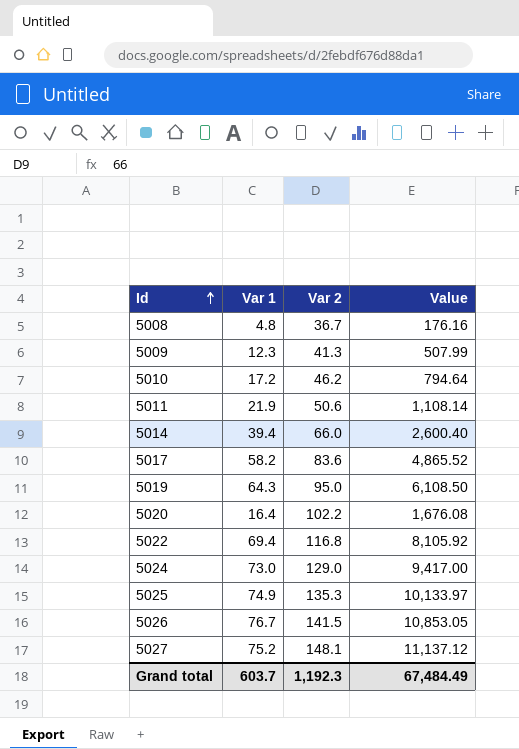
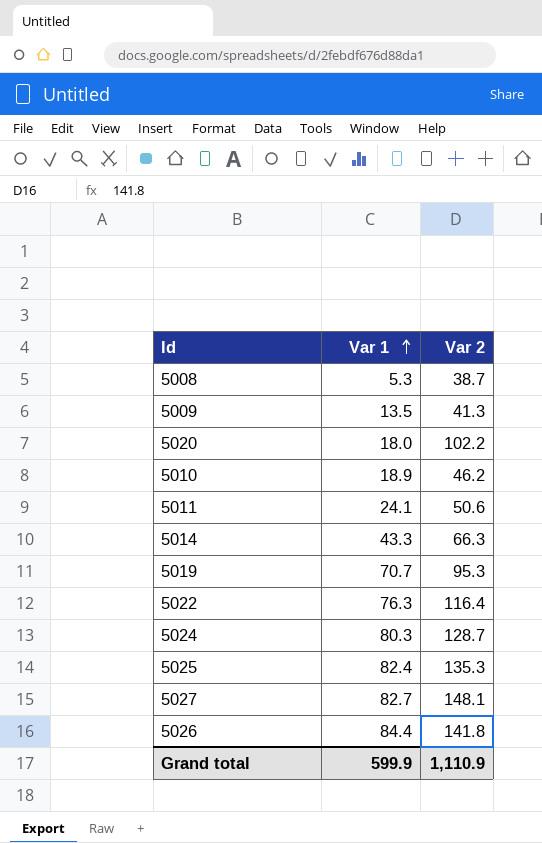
row order: Id ascending -> Var 1 ascending
column Value | formula: [Var 1] * [Var 2] -> none
row 5017: 58.2 | 83.6 | 4,865.52 -> none
5008 | Var 1: 4.8 -> 5.3
5008 | Var 2: 36.7 -> 38.7
5009 | Var 1: 12.3 -> 13.5
5020 | Var 1: 16.4 -> 18.0
5010 | Var 1: 17.2 -> 18.9
5011 | Var 1: 21.9 -> 24.1
5014 | Var 1: 39.4 -> 43.3
5014 | Var 2: 66.0 -> 66.3
5019 | Var 1: 64.3 -> 70.7
5019 | Var 2: 95.0 -> 95.3
5022 | Var 1: 69.4 -> 76.3
5022 | Var 2: 116.8 -> 116.4
5024 | Var 1: 73.0 -> 80.3
5024 | Var 2: 129.0 -> 128.7
5025 | Var 1: 74.9 -> 82.4
5027 | Var 1: 75.2 -> 82.7
5026 | Var 1: 76.7 -> 84.4
5026 | Var 2: 141.5 -> 141.8
Grand total | Var 1: 603.7 -> 599.9
Grand total | Var 2: 1,192.3 -> 1,110.9

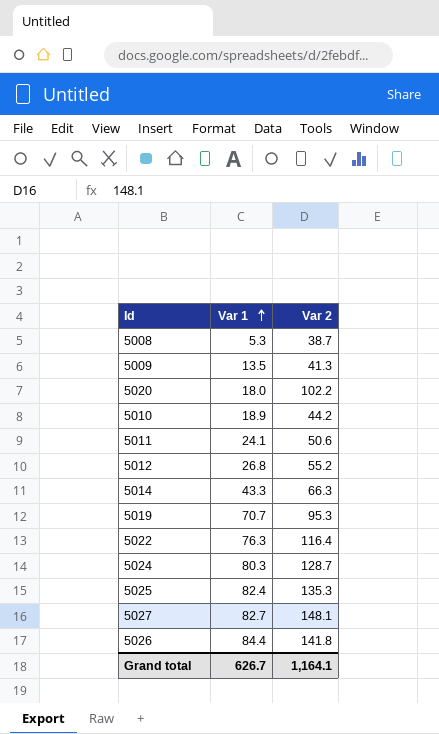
5010 | Var 2: 46.2 -> 44.2
row 5012: none -> 26.8 | 55.2
Grand total | Var 1: 599.9 -> 626.7
Grand total | Var 2: 1,110.9 -> 1,164.1

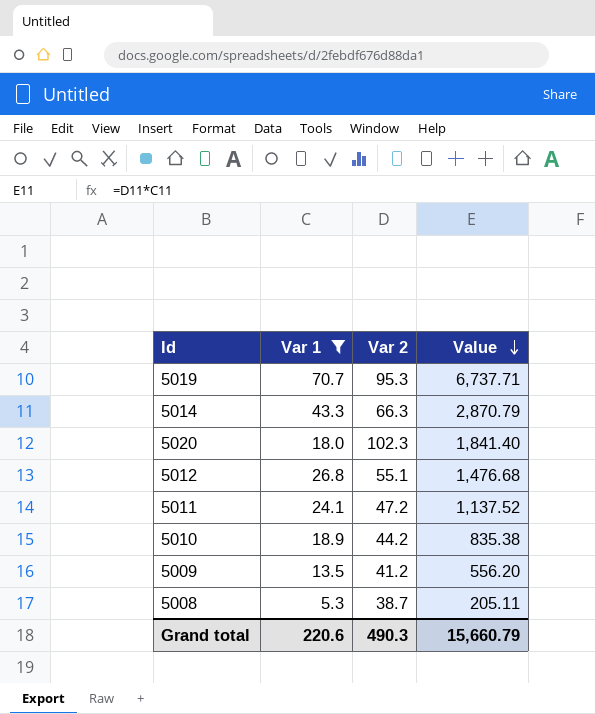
filter: none -> Var 1 <= 70.7
row order: Var 1 ascending -> Value descending
column Value | formula: none -> [Var 1] * [Var 2]
5020 | Var 2: 102.2 -> 102.3
5012 | Var 2: 55.2 -> 55.1
5011 | Var 2: 50.6 -> 47.2
5009 | Var 2: 41.3 -> 41.2
Grand total | Var 1: 626.7 -> 220.6
Grand total | Var 2: 1,164.1 -> 490.3

